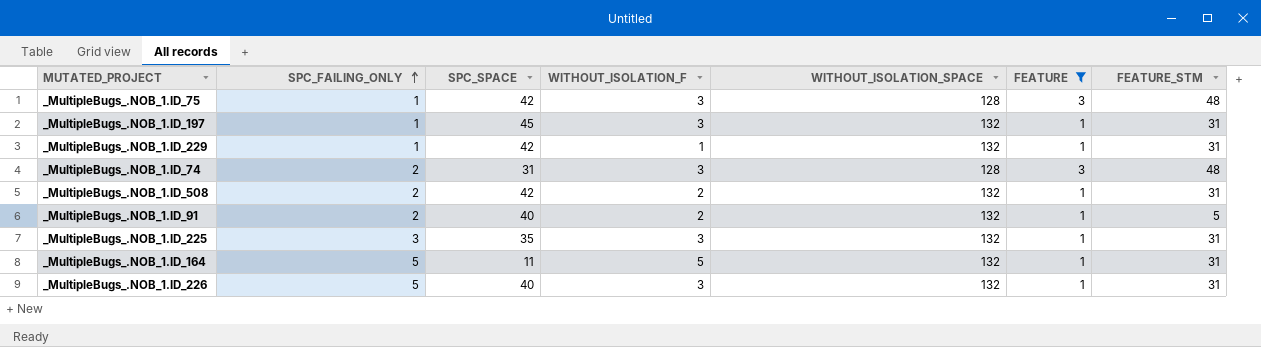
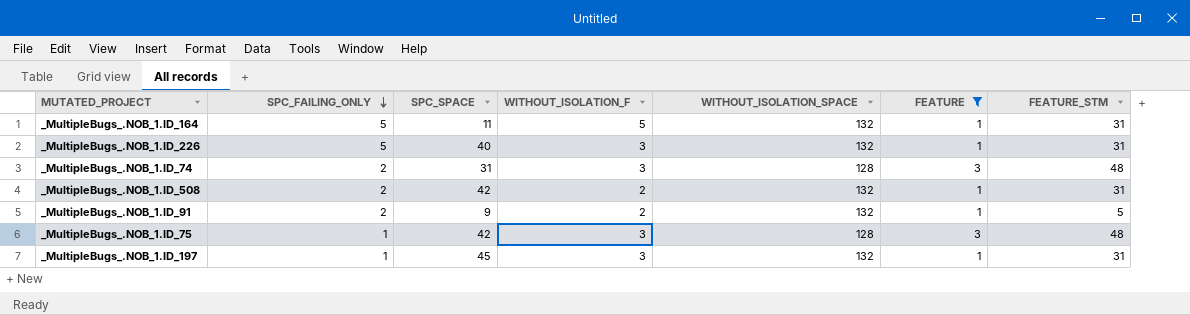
row order: SPC_FAILING_ONLY ascending -> SPC_FAILING_ONLY descending
row _MultipleBugs_.NOB_1.ID_229: 1 | 42 | 1 | 132 | 1 | 31 -> none
row _MultipleBugs_.NOB_1.ID_225: 3 | 35 | 3 | 132 | 1 | 31 -> none
_MultipleBugs_.NOB_1.ID_91 | SPC_SPACE: 40 -> 9

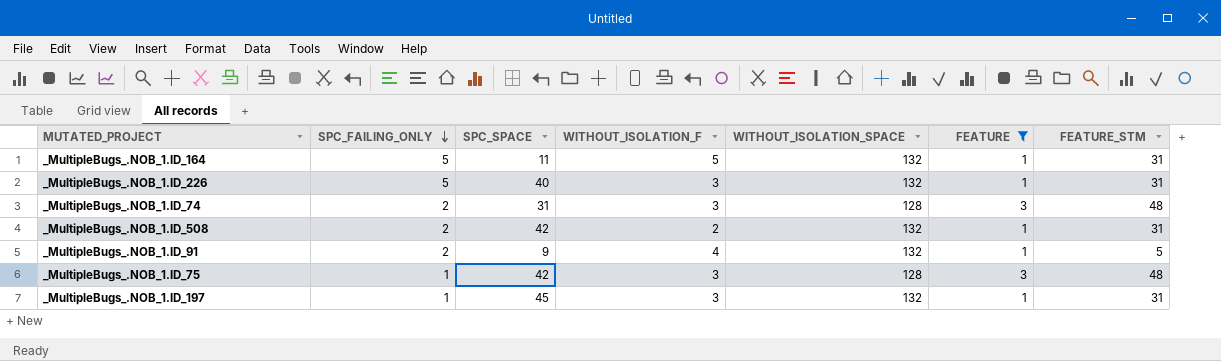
_MultipleBugs_.NOB_1.ID_91 | WITHOUT_ISOLATION_F: 2 -> 4

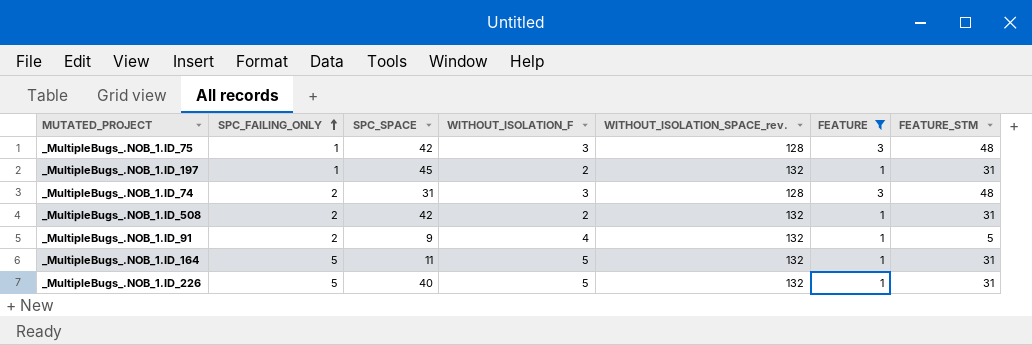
row order: SPC_FAILING_ONLY descending -> SPC_FAILING_ONLY ascending
column name: WITHOUT_ISOLATION_SPACE -> WITHOUT_ISOLATION_SPACE_rev.
_MultipleBugs_.NOB_1.ID_197 | WITHOUT_ISOLATION_F: 3 -> 2
_MultipleBugs_.NOB_1.ID_226 | WITHOUT_ISOLATION_F: 3 -> 5

